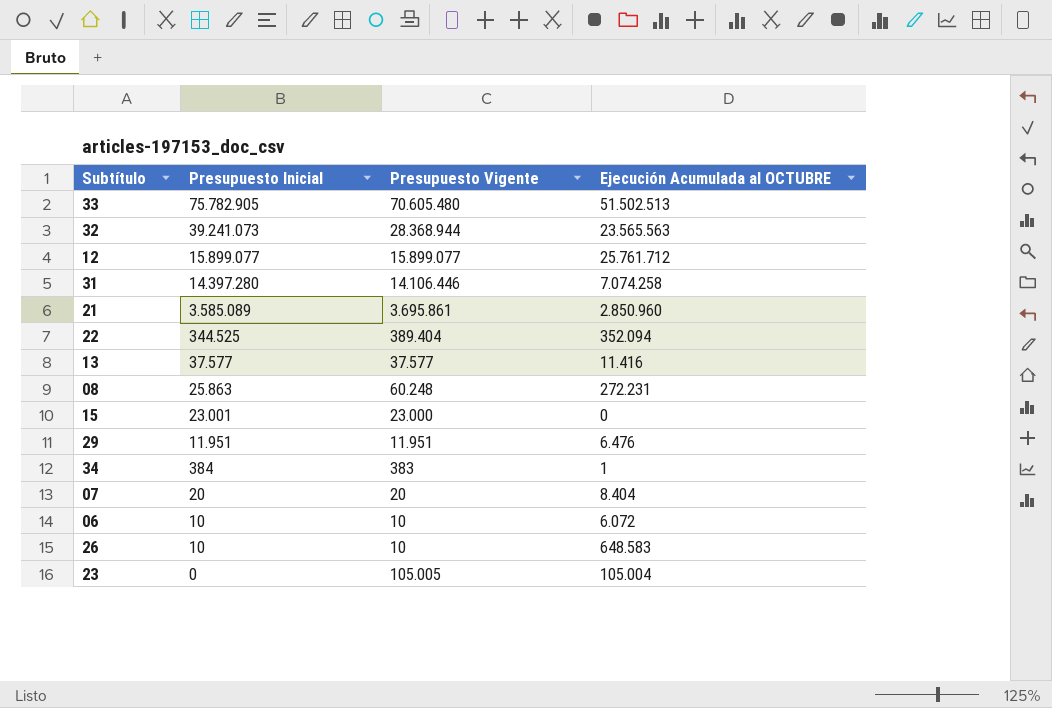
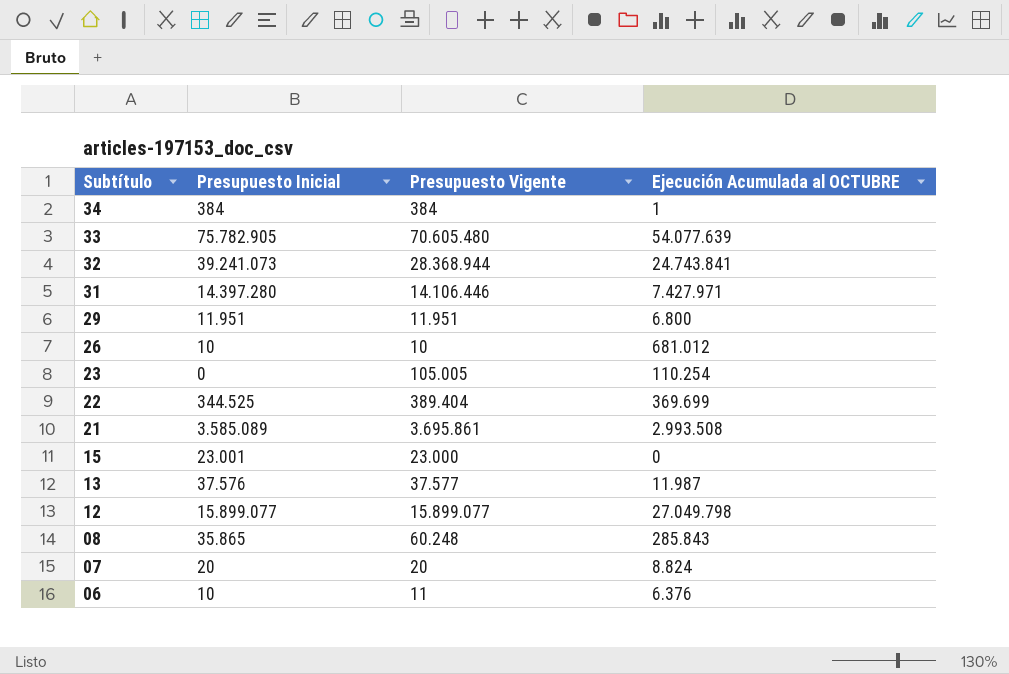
row order: Presupuesto Inicial descending -> Subtítulo descending
34 | Presupuesto Vigente: 383 -> 384
33 | Ejecución Acumulada al OCTUBRE: 51.502.513 -> 54.077.639
32 | Ejecución Acumulada al OCTUBRE: 23.565.563 -> 24.743.841
31 | Ejecución Acumulada al OCTUBRE: 7.074.258 -> 7.427.971
29 | Ejecución Acumulada al OCTUBRE: 6.476 -> 6.800
26 | Ejecución Acumulada al OCTUBRE: 648.583 -> 681.012
23 | Ejecución Acumulada al OCTUBRE: 105.004 -> 110.254
22 | Ejecución Acumulada al OCTUBRE: 352.094 -> 369.699
21 | Ejecución Acumulada al OCTUBRE: 2.850.960 -> 2.993.508
13 | Presupuesto Inicial: 37.577 -> 37.576
13 | Ejecución Acumulada al OCTUBRE: 11.416 -> 11.987
12 | Ejecución Acumulada al OCTUBRE: 25.761.712 -> 27.049.798
08 | Presupuesto Inicial: 25.863 -> 35.865
08 | Ejecución Acumulada al OCTUBRE: 272.231 -> 285.843
07 | Ejecución Acumulada al OCTUBRE: 8.404 -> 8.824
06 | Presupuesto Vigente: 10 -> 11
06 | Ejecución Acumulada al OCTUBRE: 6.072 -> 6.376

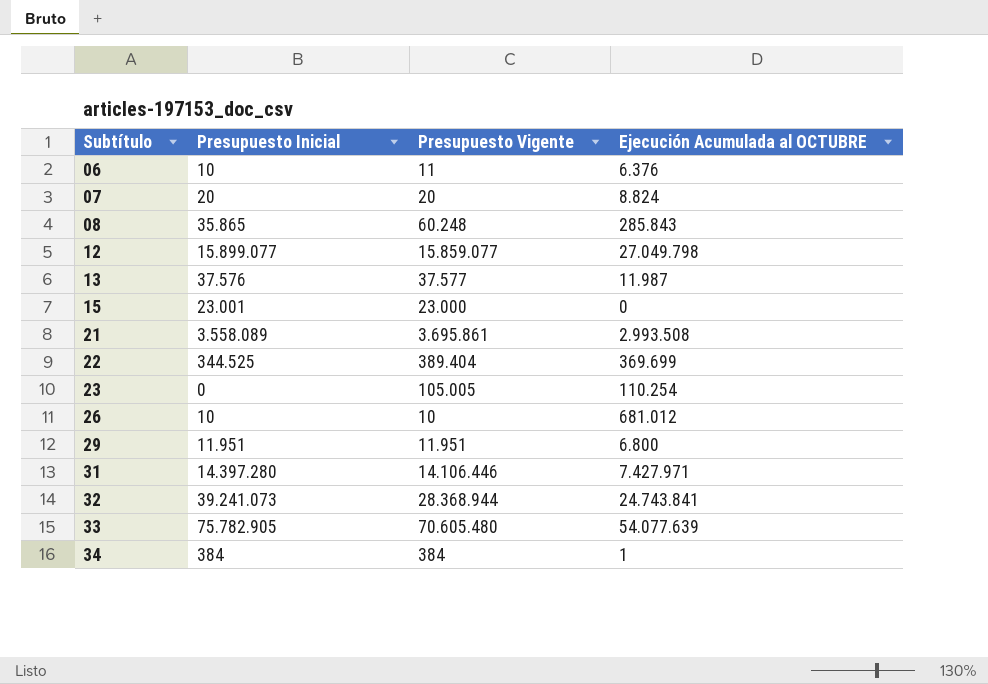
row order: Subtítulo descending -> Subtítulo ascending
12 | Presupuesto Vigente: 15.899.077 -> 15.859.077
21 | Presupuesto Inicial: 3.585.089 -> 3.558.089

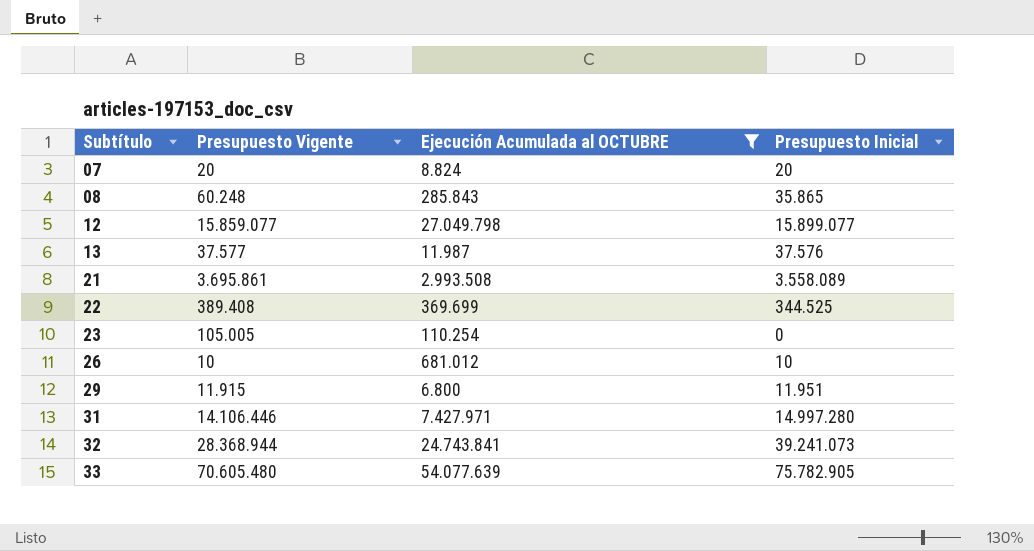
filter: none -> Ejecución Acumulada al OCTUBRE >= 6.800
column Presupuesto Inicial | position: 2 -> 4
22 | Presupuesto Vigente: 389.404 -> 389.408
29 | Presupuesto Vigente: 11.951 -> 11.915
31 | Presupuesto Inicial: 14.397.280 -> 14.997.280

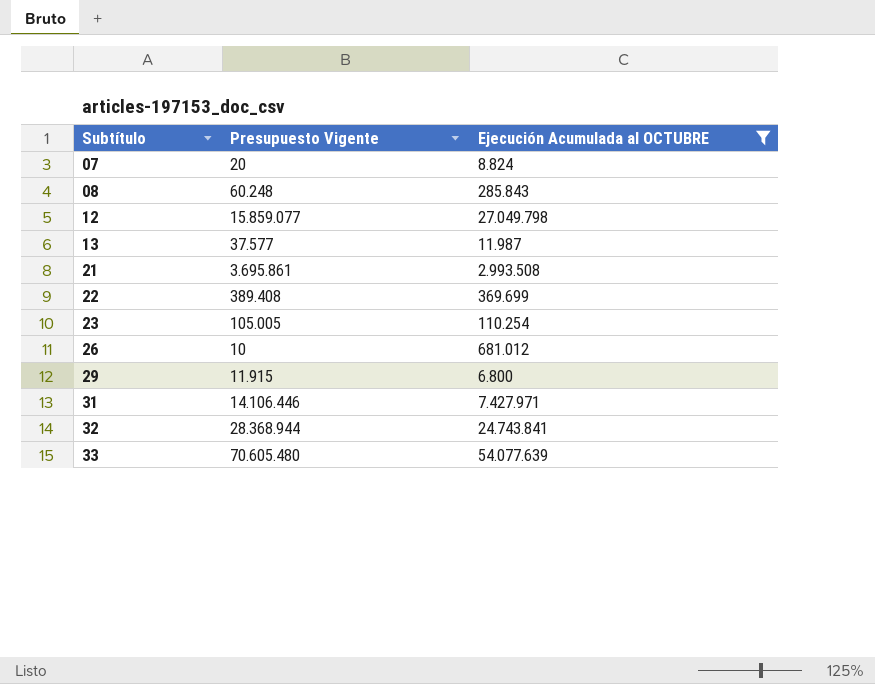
column Presupuesto Inicial | position: 4 -> none

